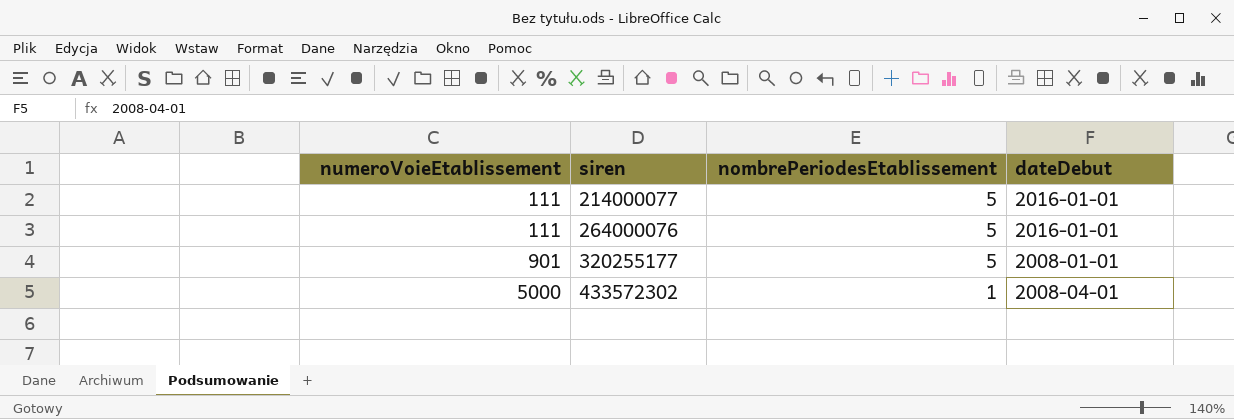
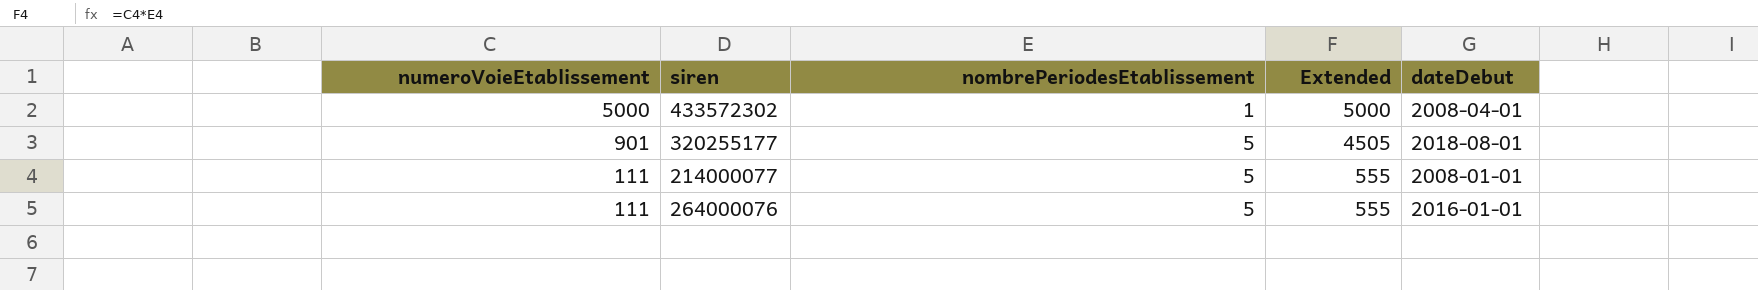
row order: numeroVoieEtablissement ascending -> numeroVoieEtablissement descending
column Extended | formula: none -> [numeroVoieEtablissement] * [nombrePeriodesEtablissement]
320255177 | dateDebut: 2008-01-01 -> 2018-08-01
214000077 | dateDebut: 2016-01-01 -> 2008-01-01

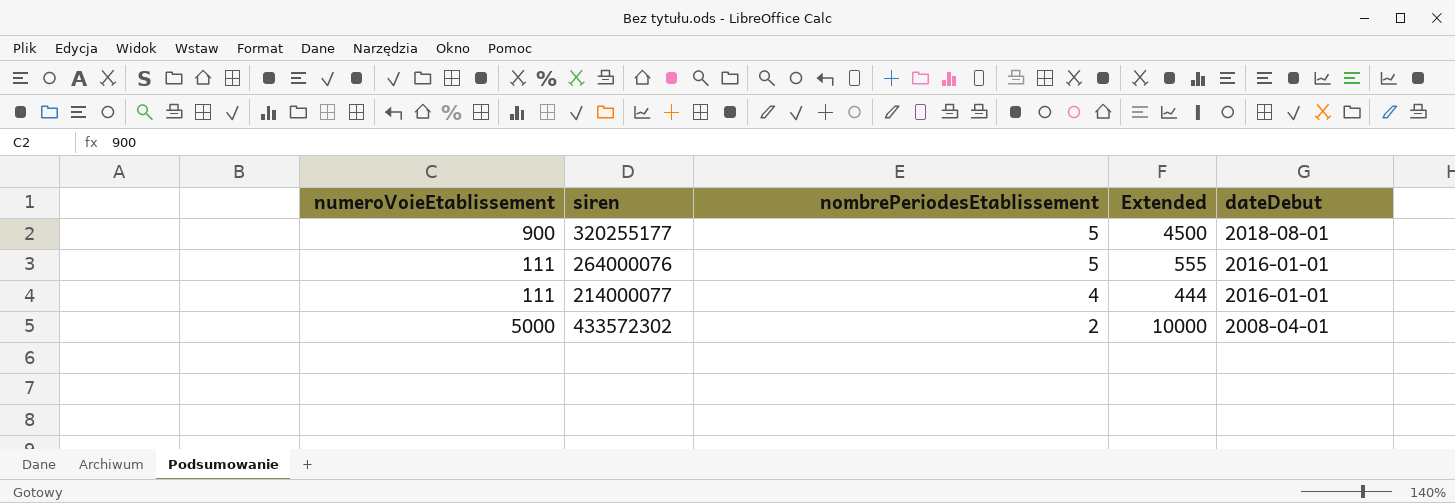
row order: numeroVoieEtablissement descending -> nombrePeriodesEtablissement descending
320255177 | numeroVoieEtablissement: 901 -> 900
320255177 | Extended: 4505 -> 4500
214000077 | nombrePeriodesEtablissement: 5 -> 4
214000077 | Extended: 555 -> 444
214000077 | dateDebut: 2008-01-01 -> 2016-01-01
433572302 | nombrePeriodesEtablissement: 1 -> 2
433572302 | Extended: 5000 -> 10000

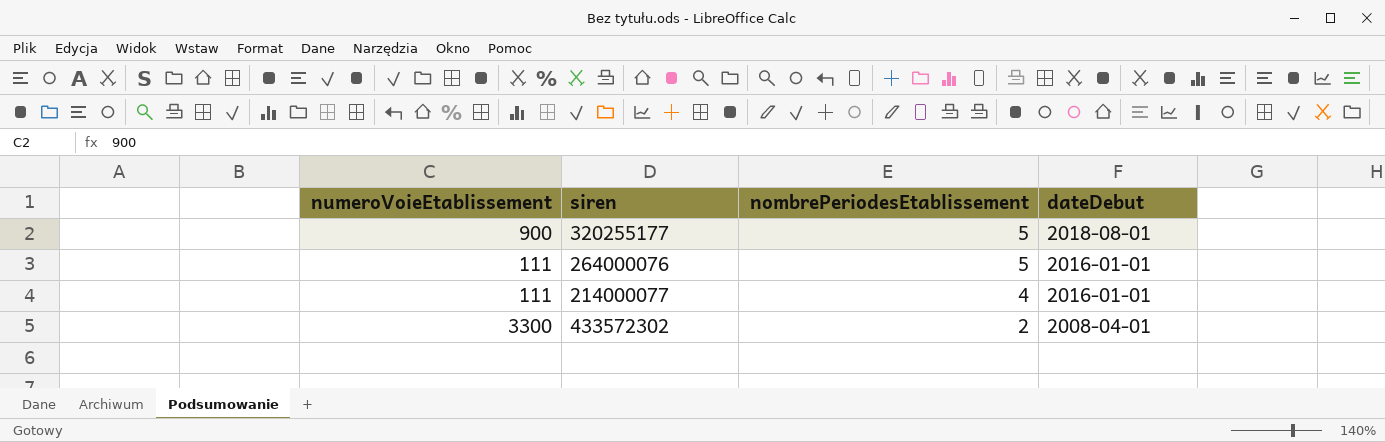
column Extended | formula: [numeroVoieEtablissement] * [nombrePeriodesEtablissement] -> none
433572302 | numeroVoieEtablissement: 5000 -> 3300

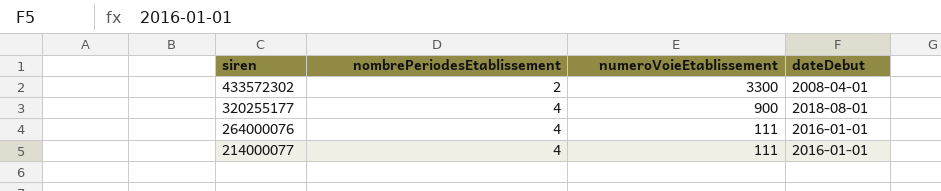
row order: nombrePeriodesEtablissement descending -> siren descending
column numeroVoieEtablissement | position: 1 -> 3
320255177 | nombrePeriodesEtablissement: 5 -> 4
264000076 | nombrePeriodesEtablissement: 5 -> 4

